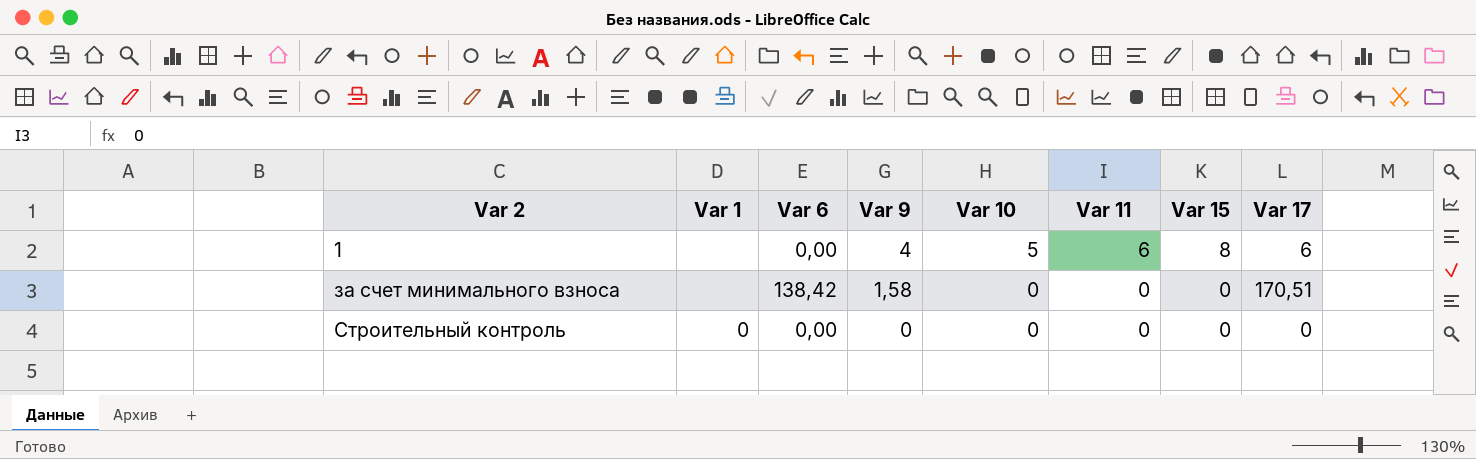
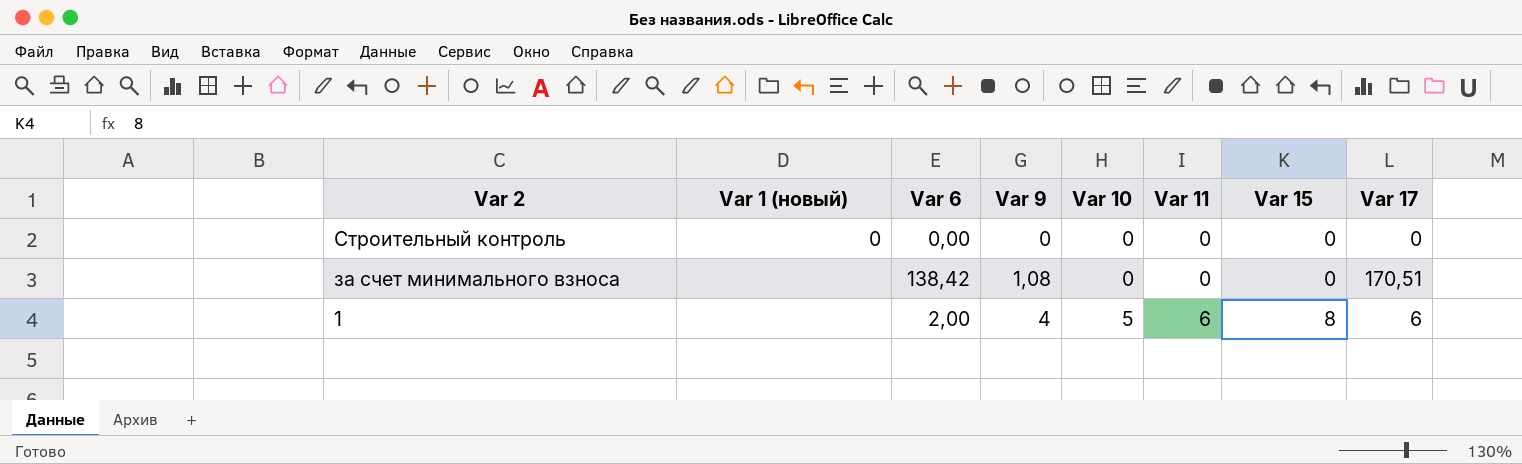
row order: Var 2 ascending -> Var 2 descending
column name: Var 1 -> Var 1 (новый)
за счет минимального взноса | Var 9: 1,58 -> 1,08
1 | Var 6: 0,00 -> 2,00

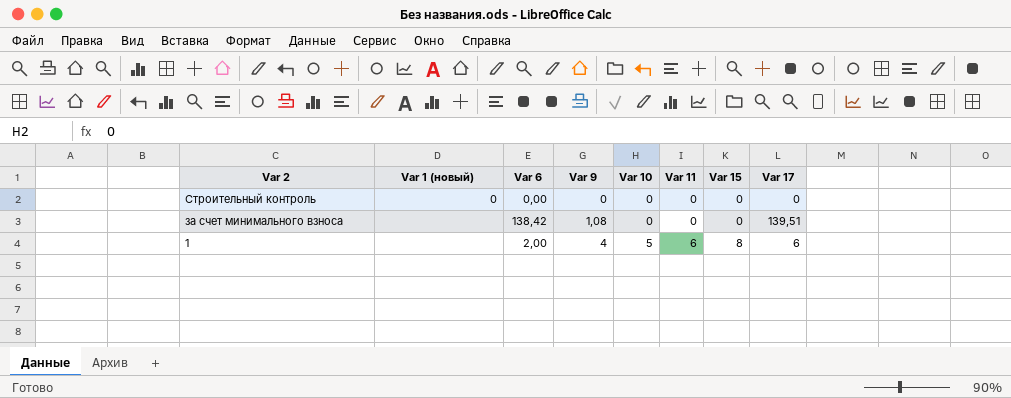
за счет минимального взноса | Var 17: 170,51 -> 139,51

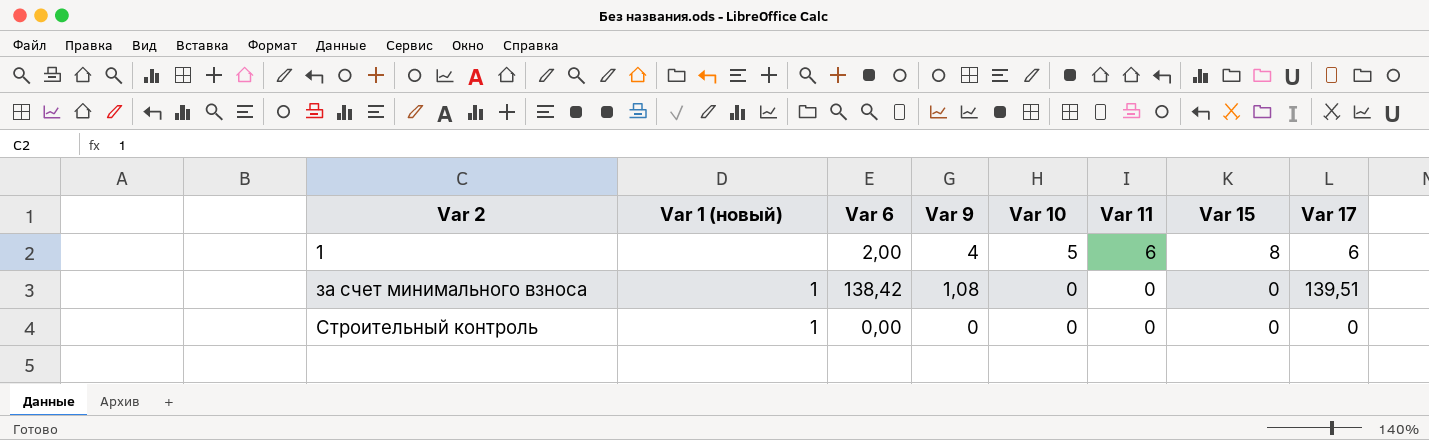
row order: Var 2 descending -> Var 2 ascending
за счет минимального взноса | Var 1 (новый): none -> 1
Строительный контроль | Var 1 (новый): 0 -> 1

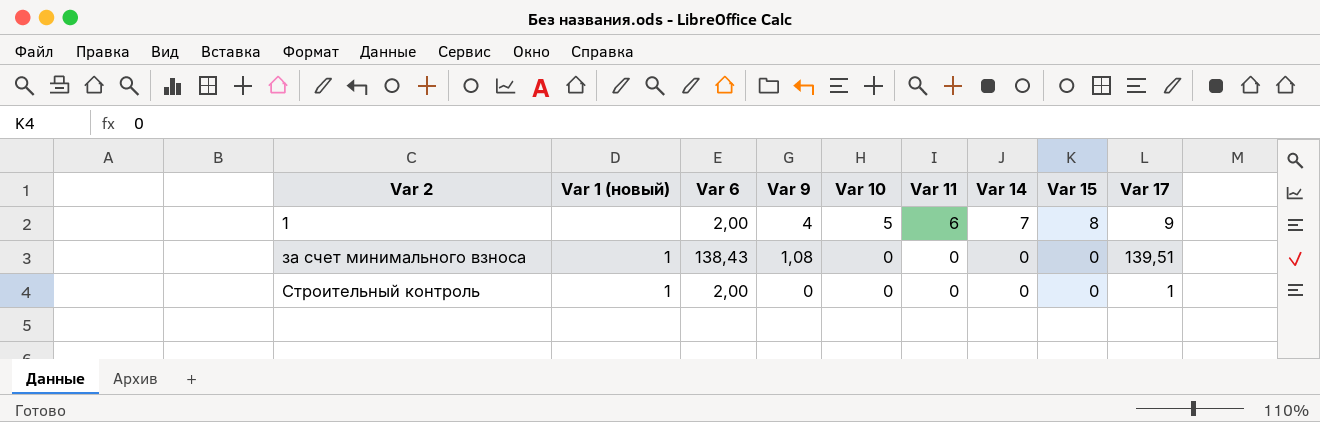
column Var 14 | position: none -> 7
1 | Var 17: 6 -> 9
за счет минимального взноса | Var 6: 138,42 -> 138,43
Строительный контроль | Var 6: 0,00 -> 2,00
Строительный контроль | Var 17: 0 -> 1

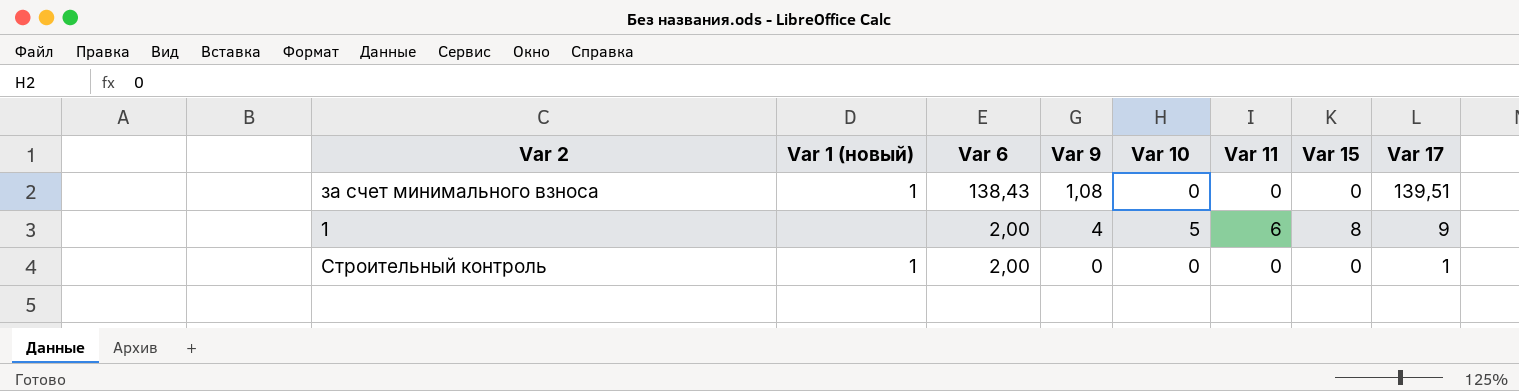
row order: Var 2 ascending -> Var 6 descending
column Var 14 | position: 7 -> none

